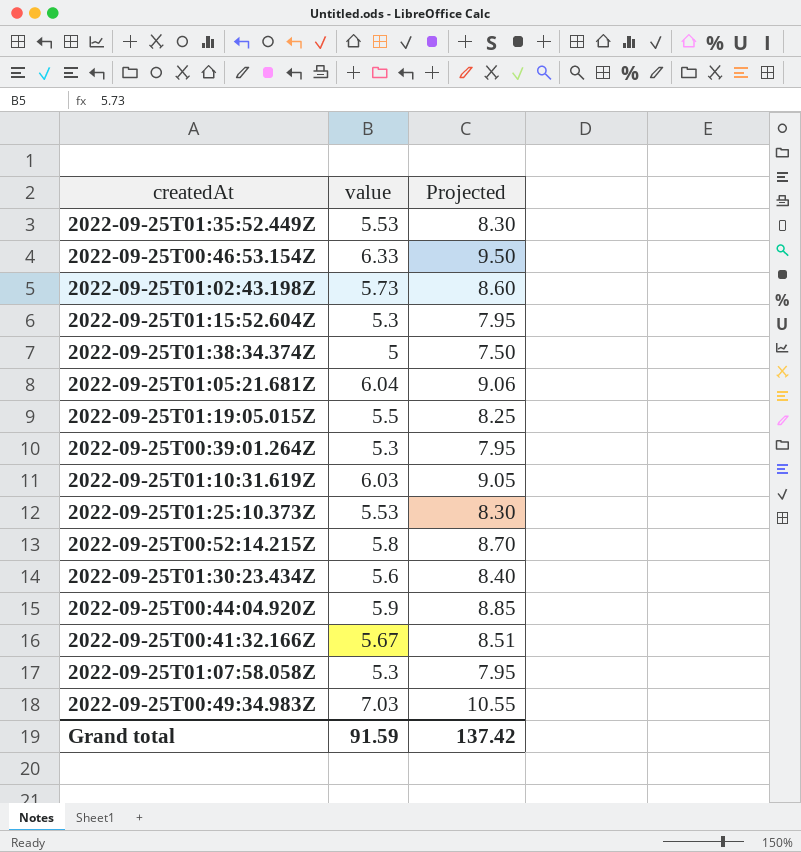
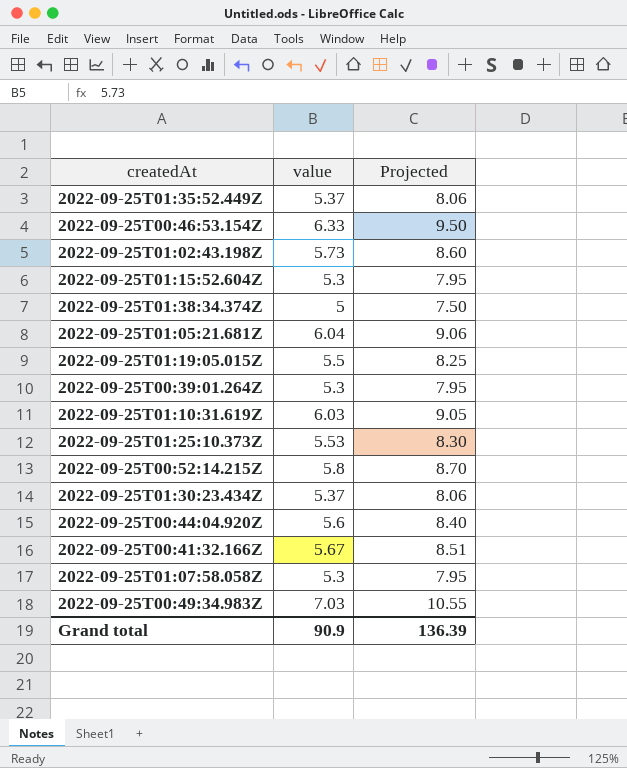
2022-09-25T01:35:52.449Z | value: 5.53 -> 5.37
2022-09-25T01:35:52.449Z | Projected: 8.30 -> 8.06
2022-09-25T01:30:23.434Z | value: 5.6 -> 5.37
2022-09-25T01:30:23.434Z | Projected: 8.40 -> 8.06
2022-09-25T00:44:04.920Z | value: 5.9 -> 5.6
2022-09-25T00:44:04.920Z | Projected: 8.85 -> 8.40
Grand total | value: 91.59 -> 90.9
Grand total | Projected: 137.42 -> 136.39

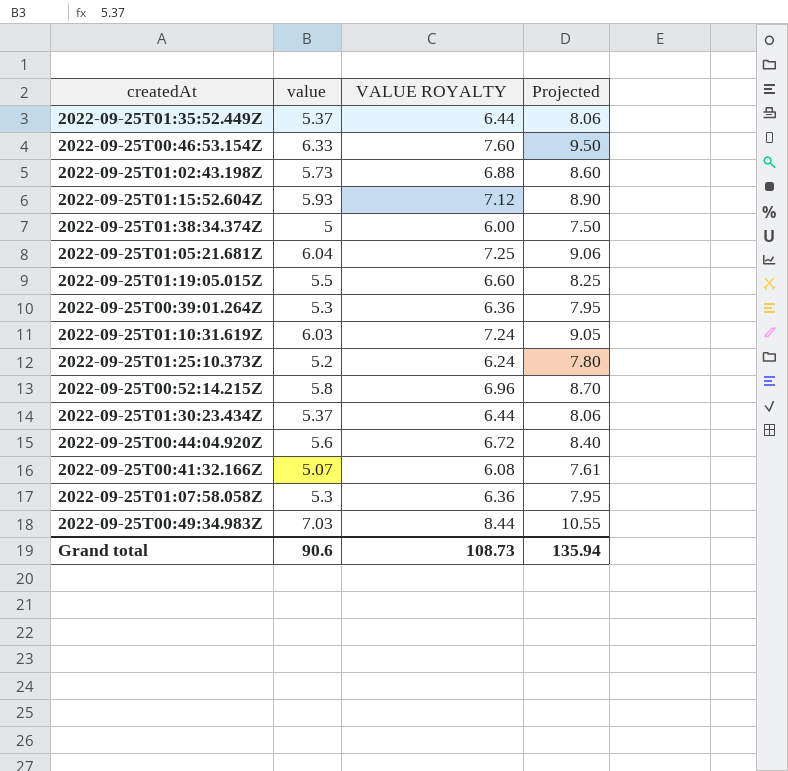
column VALUE ROYALTY | formula: none -> [value] * 1.2
2022-09-25T01:15:52.604Z | value: 5.3 -> 5.93
2022-09-25T01:15:52.604Z | Projected: 7.95 -> 8.90
2022-09-25T01:25:10.373Z | value: 5.53 -> 5.2
2022-09-25T01:25:10.373Z | Projected: 8.30 -> 7.80
2022-09-25T00:41:32.166Z | value: 5.67 -> 5.07
2022-09-25T00:41:32.166Z | Projected: 8.51 -> 7.61
Grand total | value: 90.9 -> 90.6
Grand total | Projected: 136.39 -> 135.94

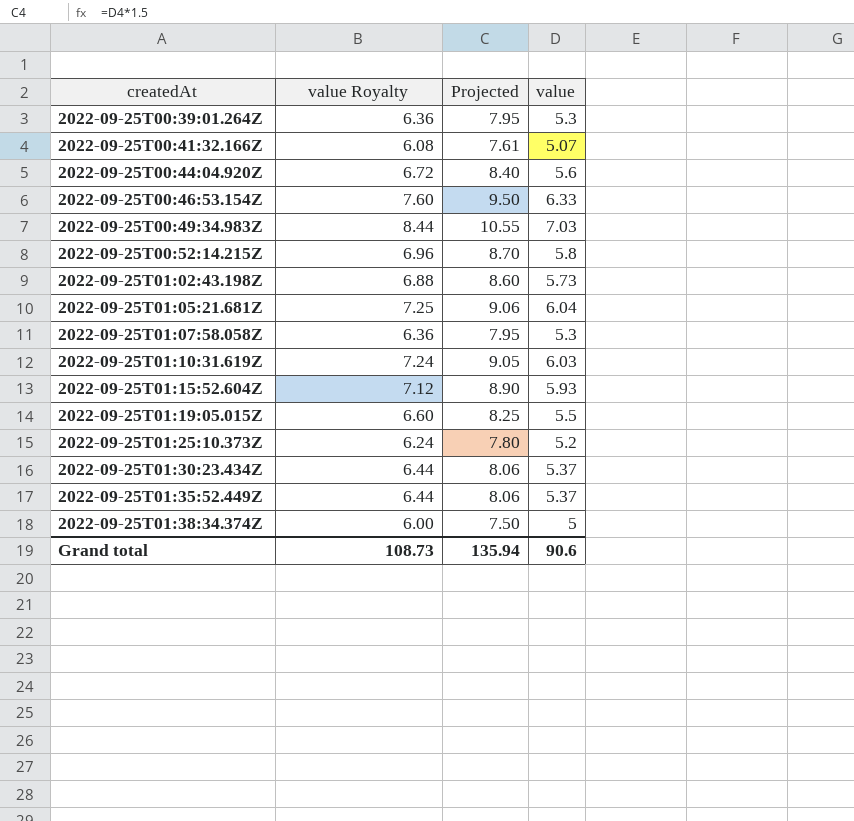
row order: none -> createdAt ascending
column name: VALUE ROYALTY -> value Royalty
column value | position: 2 -> 4

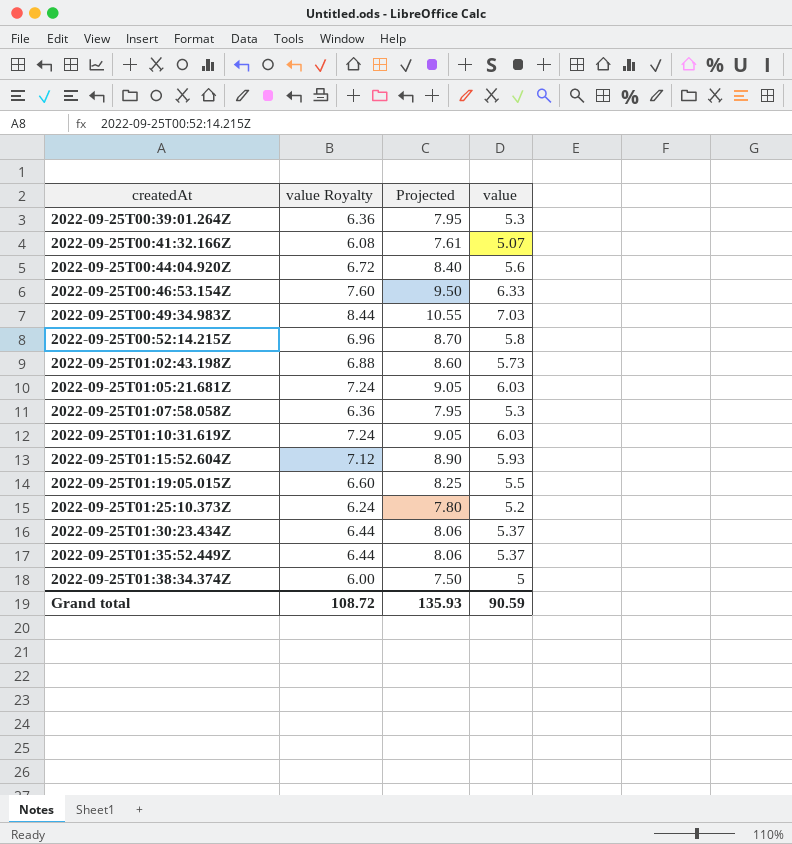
2022-09-25T01:05:21.681Z | value Royalty: 7.25 -> 7.24
2022-09-25T01:05:21.681Z | Projected: 9.06 -> 9.05
2022-09-25T01:05:21.681Z | value: 6.04 -> 6.03
Grand total | value Royalty: 108.73 -> 108.72
Grand total | Projected: 135.94 -> 135.93
Grand total | value: 90.6 -> 90.59

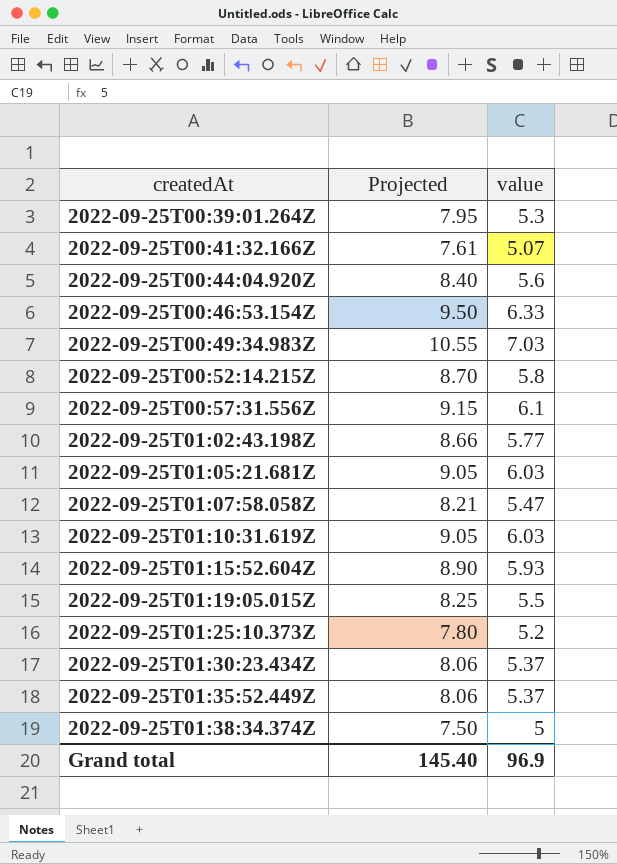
column value Royalty | formula: [value] * 1.2 -> none
row 2022-09-25T00:57:31.556Z: none -> 9.15 | 6.1
2022-09-25T01:02:43.198Z | Projected: 8.60 -> 8.66
2022-09-25T01:02:43.198Z | value: 5.73 -> 5.77
2022-09-25T01:07:58.058Z | Projected: 7.95 -> 8.21
2022-09-25T01:07:58.058Z | value: 5.3 -> 5.47
Grand total | Projected: 135.93 -> 145.40
Grand total | value: 90.59 -> 96.9

